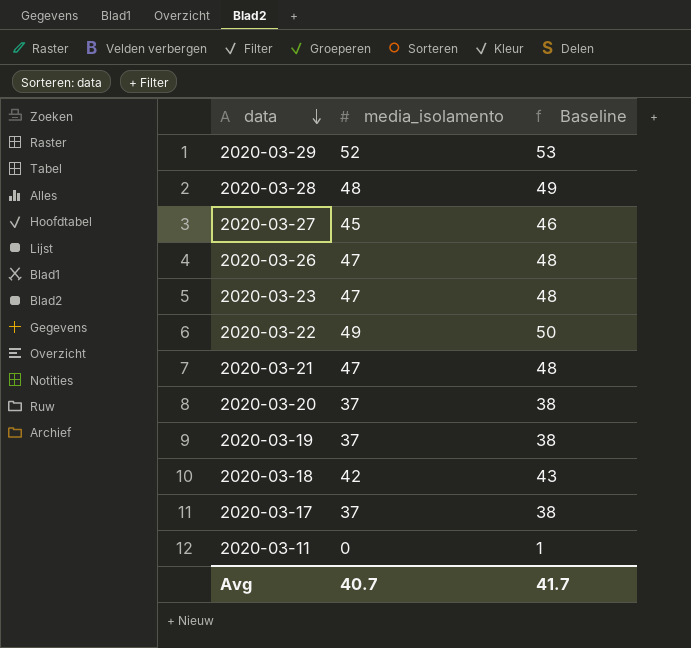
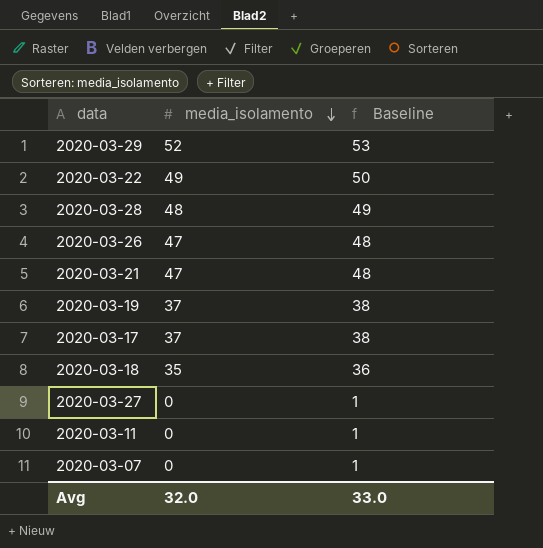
row order: data descending -> media_isolamento descending
row 2020-03-23: 47 | 48 -> none
row 2020-03-20: 37 | 38 -> none
2020-03-18 | media_isolamento: 42 -> 35
2020-03-18 | Baseline: 43 -> 36
2020-03-27 | media_isolamento: 45 -> 0
2020-03-27 | Baseline: 46 -> 1
row 2020-03-07: none -> 0 | 1
Avg | media_isolamento: 40.7 -> 32.0
Avg | Baseline: 41.7 -> 33.0

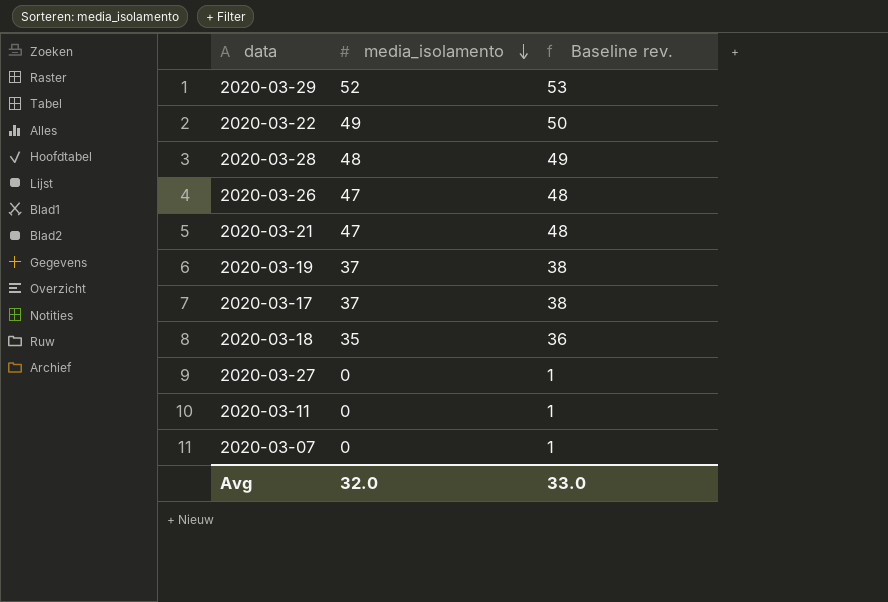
column name: Baseline -> Baseline rev.

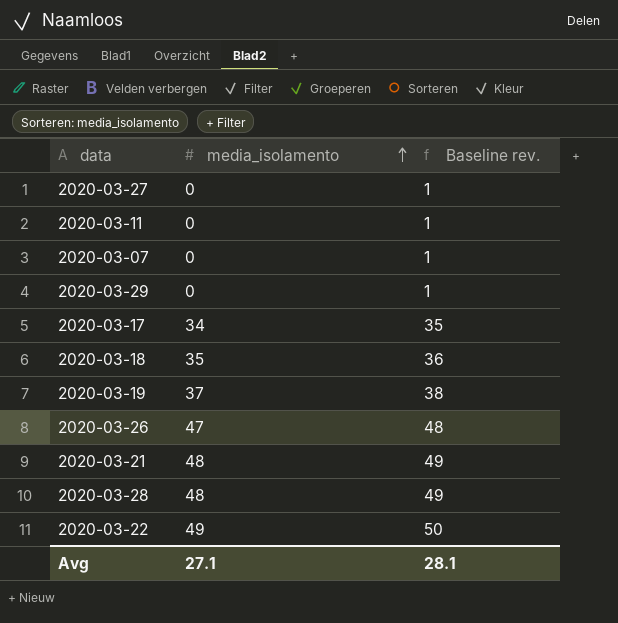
row order: media_isolamento descending -> media_isolamento ascending
2020-03-29 | media_isolamento: 52 -> 0
2020-03-29 | Baseline rev.: 53 -> 1
2020-03-17 | media_isolamento: 37 -> 34
2020-03-17 | Baseline rev.: 38 -> 35
2020-03-21 | media_isolamento: 47 -> 48
2020-03-21 | Baseline rev.: 48 -> 49
Avg | media_isolamento: 32.0 -> 27.1
Avg | Baseline rev.: 33.0 -> 28.1

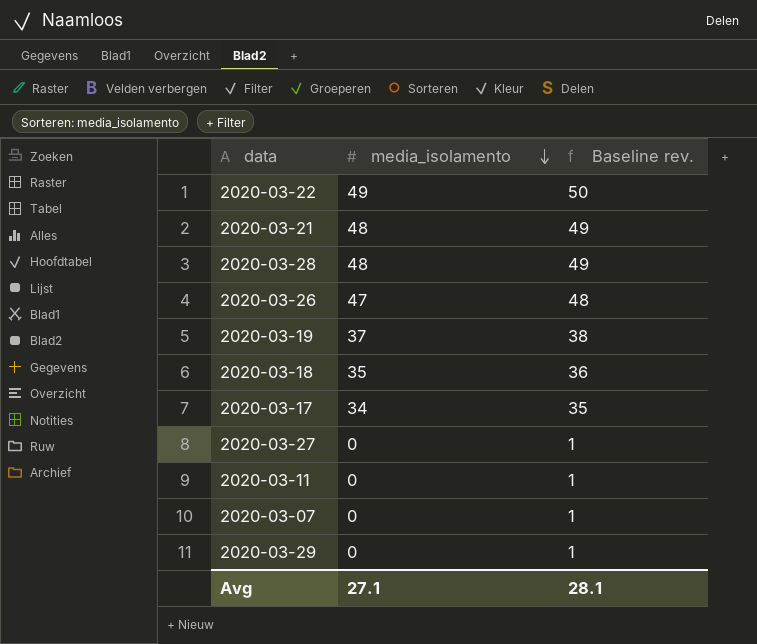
row order: media_isolamento ascending -> media_isolamento descending

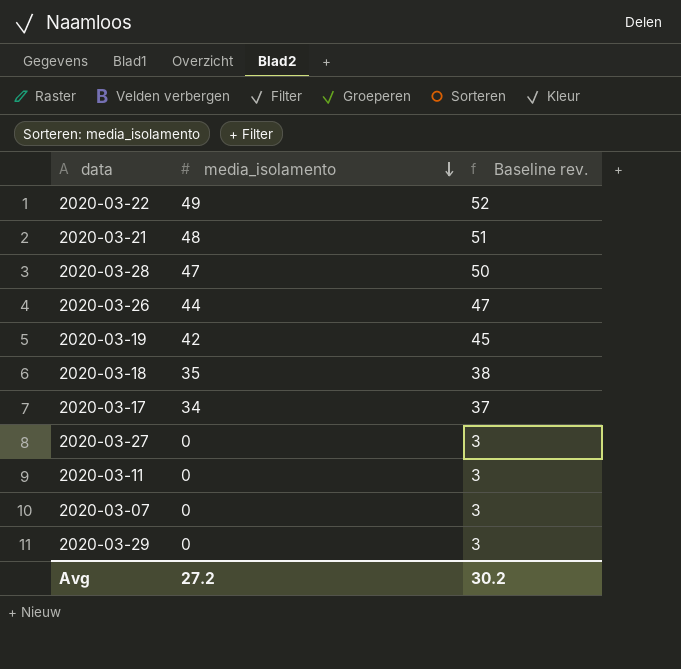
column Baseline rev. | formula: [media_isolamento] + 1 -> [media_isolamento] + 3
2020-03-28 | media_isolamento: 48 -> 47
2020-03-26 | media_isolamento: 47 -> 44
2020-03-19 | media_isolamento: 37 -> 42
Avg | media_isolamento: 27.1 -> 27.2
Avg | Baseline rev.: 28.1 -> 30.2

